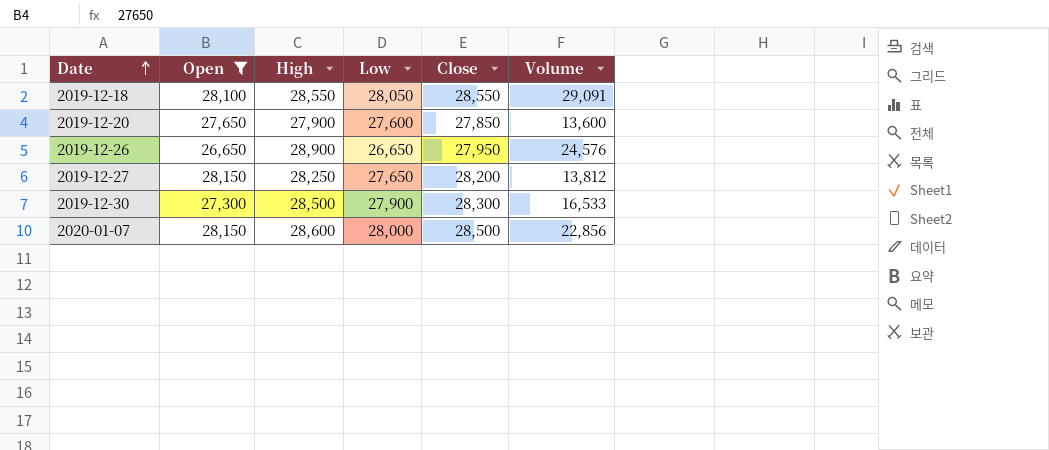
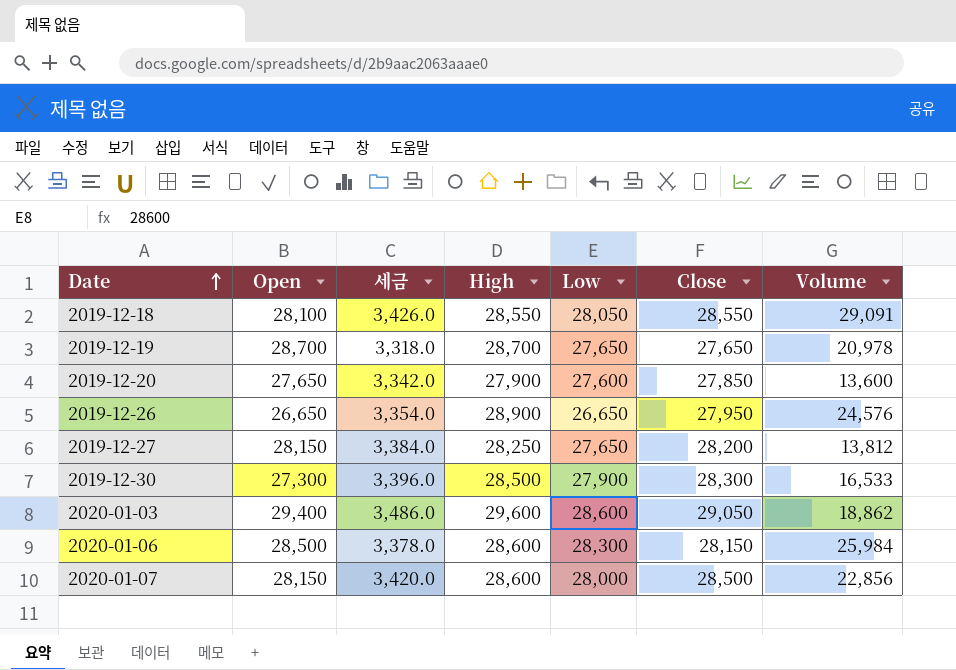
filter: Open <= 28,150 -> none
column 세금 | formula: none -> [Close] * 0.12

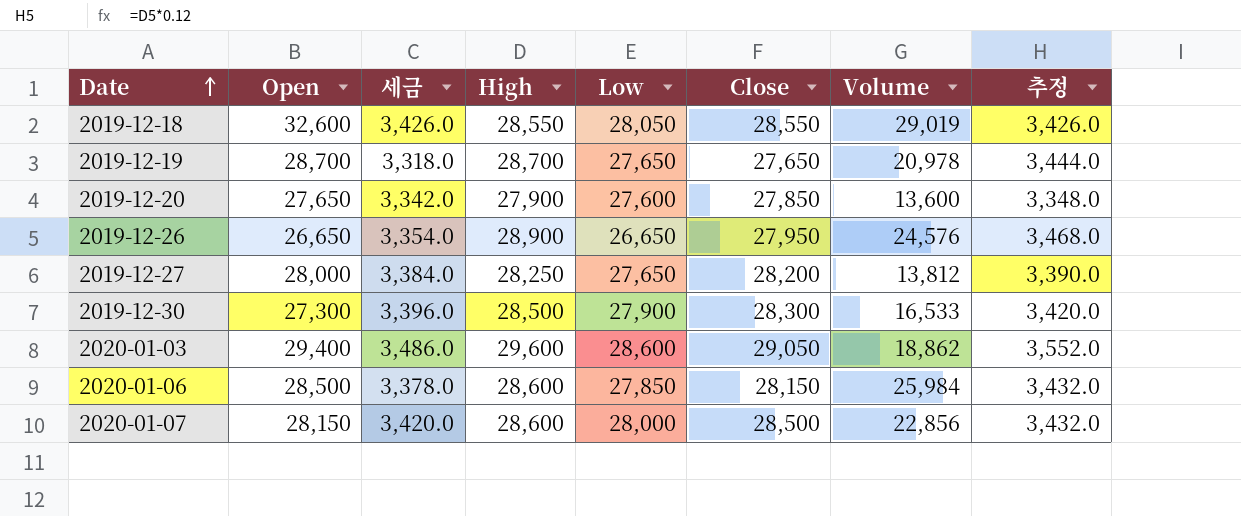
column 추정 | formula: none -> [High] * 0.12
2019-12-18 | Open: 28,100 -> 32,600
2019-12-18 | Volume: 29,091 -> 29,019
2019-12-27 | Open: 28,150 -> 28,000
2020-01-06 | Low: 28,300 -> 27,850

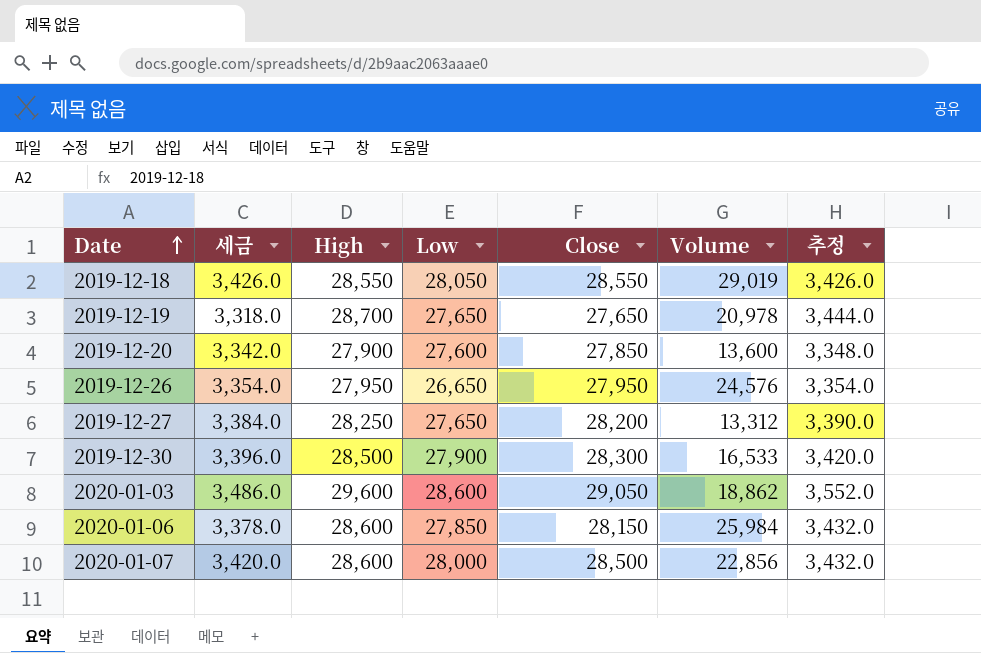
column Open | position: 2 -> none
2019-12-26 | High: 28,900 -> 27,950
2019-12-26 | 추정: 3,468.0 -> 3,354.0
2019-12-27 | Volume: 13,812 -> 13,312

